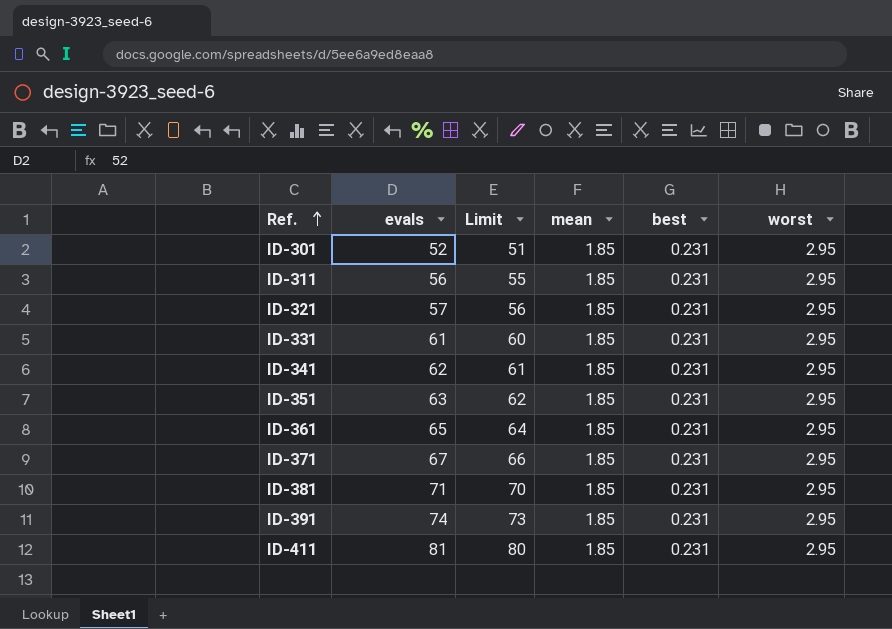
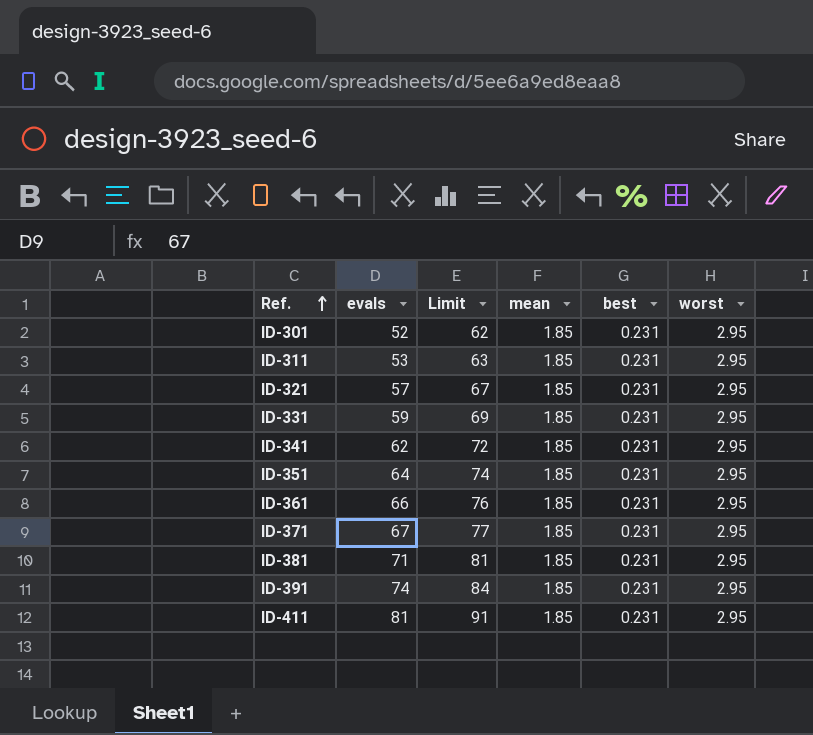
column Limit | formula: [evals] - 1 -> [evals] + 10
ID-311 | evals: 56 -> 53
ID-331 | evals: 61 -> 59
ID-351 | evals: 63 -> 64
ID-361 | evals: 65 -> 66

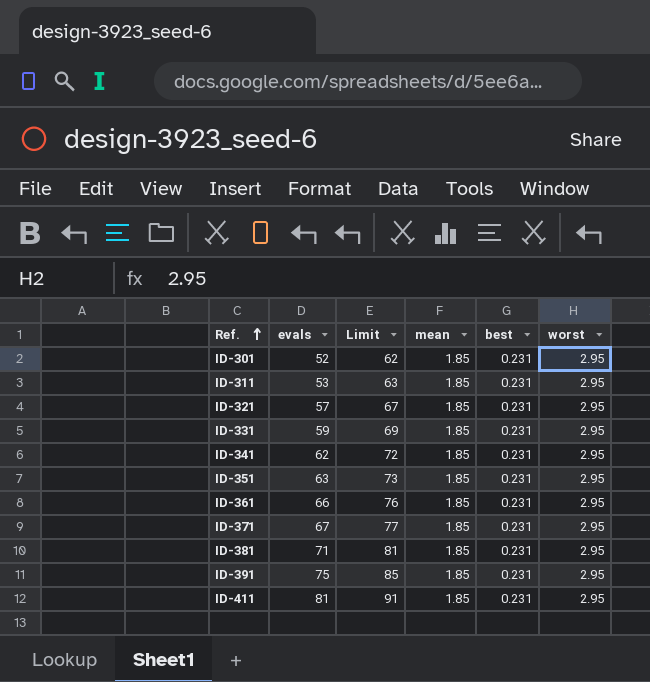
ID-351 | evals: 64 -> 63
ID-351 | Limit: 74 -> 73
ID-391 | evals: 74 -> 75
ID-391 | Limit: 84 -> 85

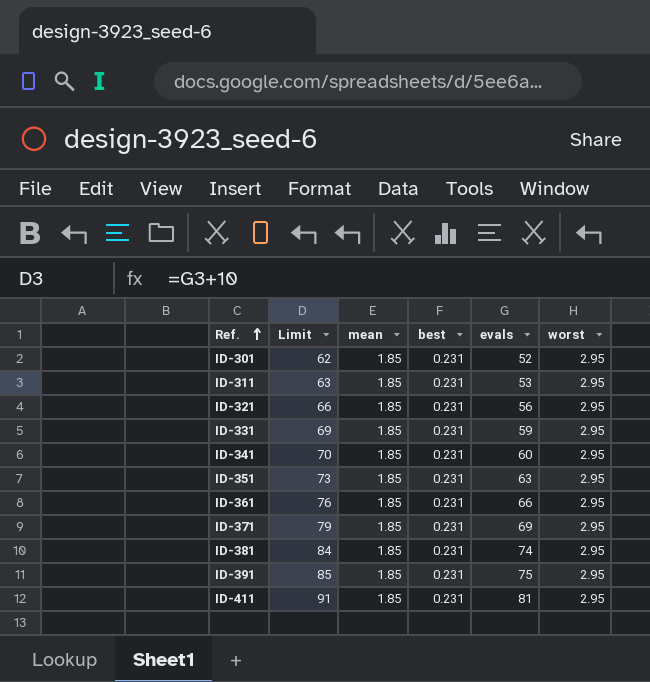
column evals | position: 2 -> 5
ID-321 | Limit: 67 -> 66
ID-321 | evals: 57 -> 56
ID-341 | Limit: 72 -> 70
ID-341 | evals: 62 -> 60
ID-371 | Limit: 77 -> 79
ID-371 | evals: 67 -> 69
ID-381 | Limit: 81 -> 84
ID-381 | evals: 71 -> 74

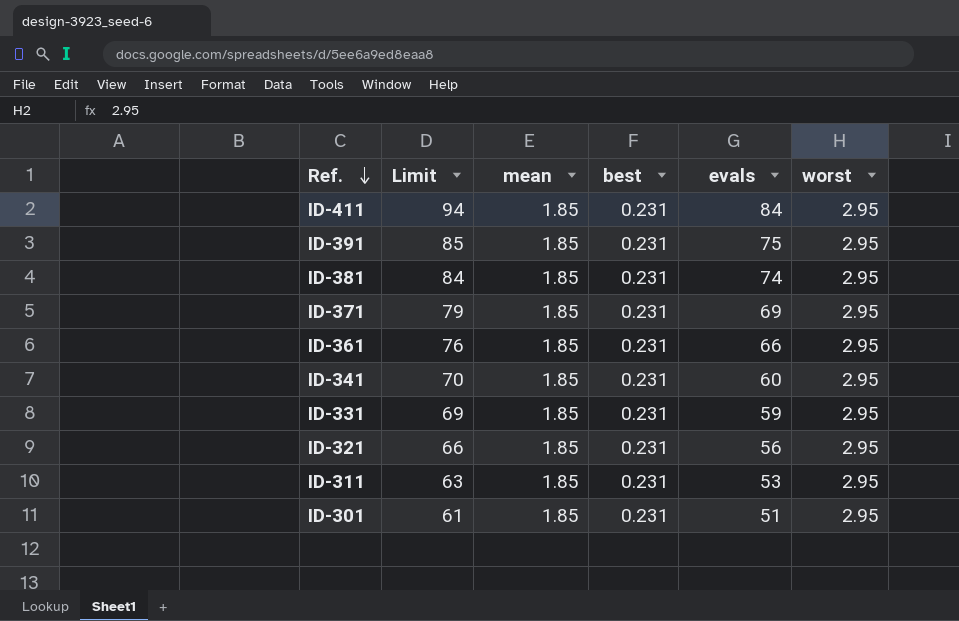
row order: Ref. ascending -> Ref. descending
row ID-351: 73 | 1.85 | 0.231 | 63 | 2.95 -> none
ID-411 | Limit: 91 -> 94
ID-411 | evals: 81 -> 84
ID-301 | Limit: 62 -> 61
ID-301 | evals: 52 -> 51

